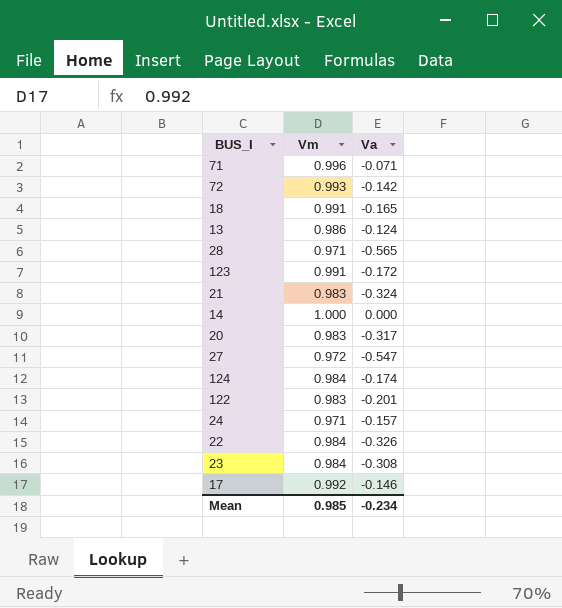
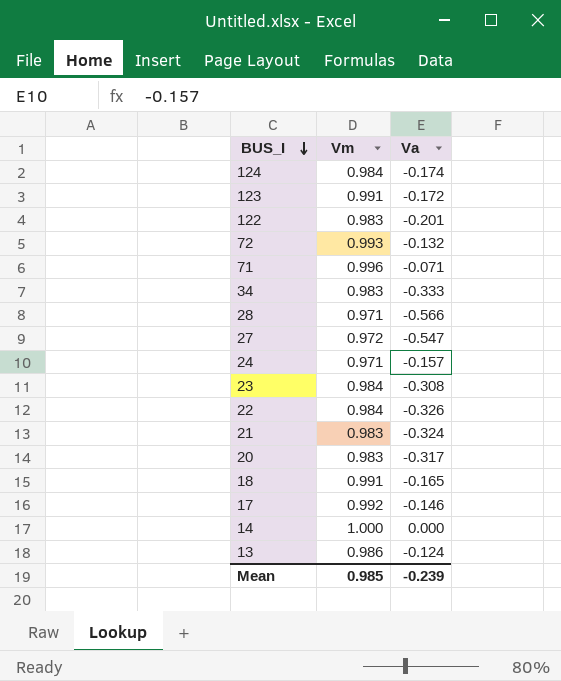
row order: none -> BUS_I descending
72 | Va: -0.142 -> -0.132
row 34: none -> 0.983 | -0.333
28 | Va: -0.565 -> -0.566
Mean | Va: -0.234 -> -0.239

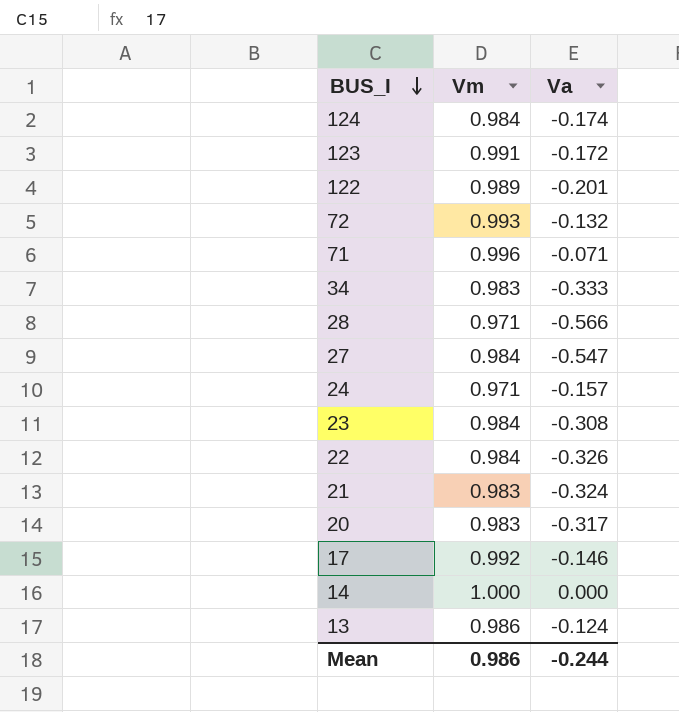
row 18: 0.991 | -0.165 -> none
122 | Vm: 0.983 -> 0.989
27 | Vm: 0.972 -> 0.984
Mean | Vm: 0.985 -> 0.986
Mean | Va: -0.239 -> -0.244

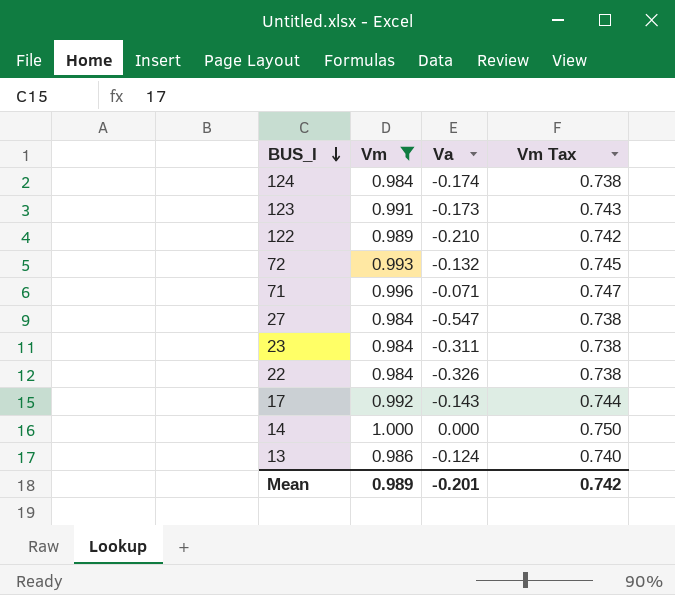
filter: none -> Vm >= 0.984
column Vm Tax | formula: none -> [Vm] * 0.75
123 | Va: -0.172 -> -0.173
122 | Va: -0.201 -> -0.210
23 | Va: -0.308 -> -0.311
17 | Va: -0.146 -> -0.143
Mean | Vm: 0.986 -> 0.989
Mean | Va: -0.244 -> -0.201

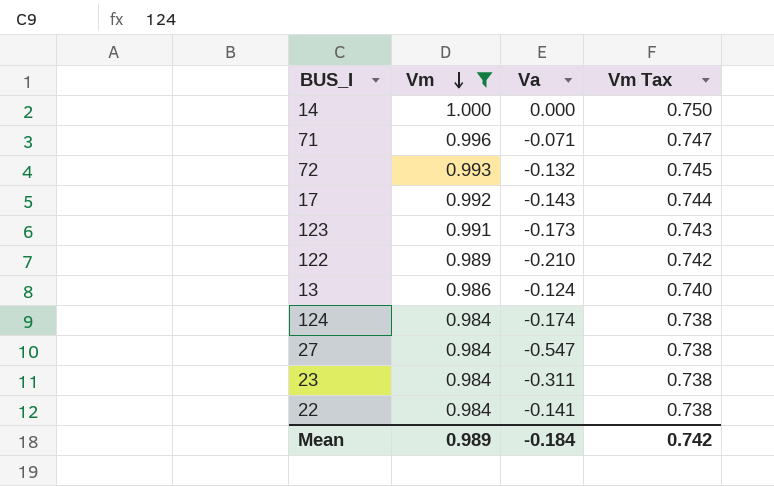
row order: BUS_I descending -> Vm descending
22 | Va: -0.326 -> -0.141
Mean | Va: -0.201 -> -0.184

